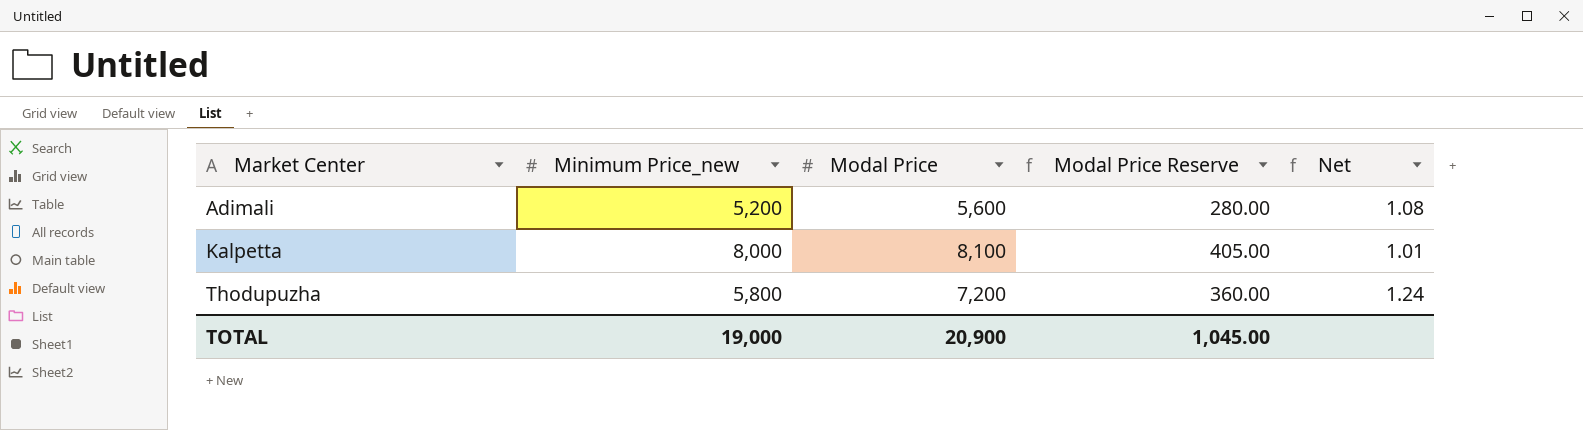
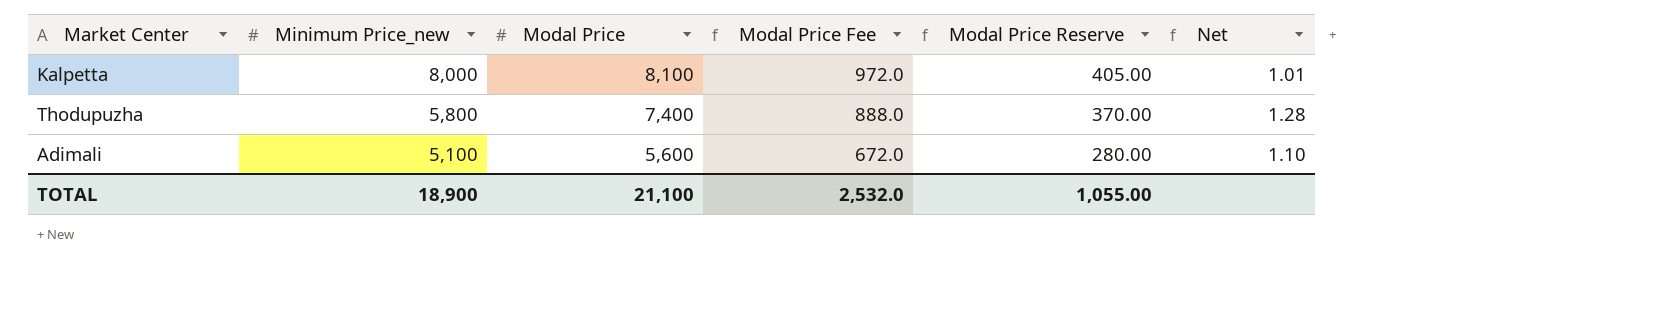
row order: Market Center ascending -> Minimum Price_new descending
column Modal Price Fee | formula: none -> [Modal Price] * 0.12
Thodupuzha | Modal Price: 7,200 -> 7,400
Thodupuzha | Modal Price Reserve: 360.00 -> 370.00
Thodupuzha | Net: 1.24 -> 1.28
Adimali | Minimum Price_new: 5,200 -> 5,100
Adimali | Net: 1.08 -> 1.10
TOTAL | Minimum Price_new: 19,000 -> 18,900
TOTAL | Modal Price: 20,900 -> 21,100
TOTAL | Modal Price Reserve: 1,045.00 -> 1,055.00

